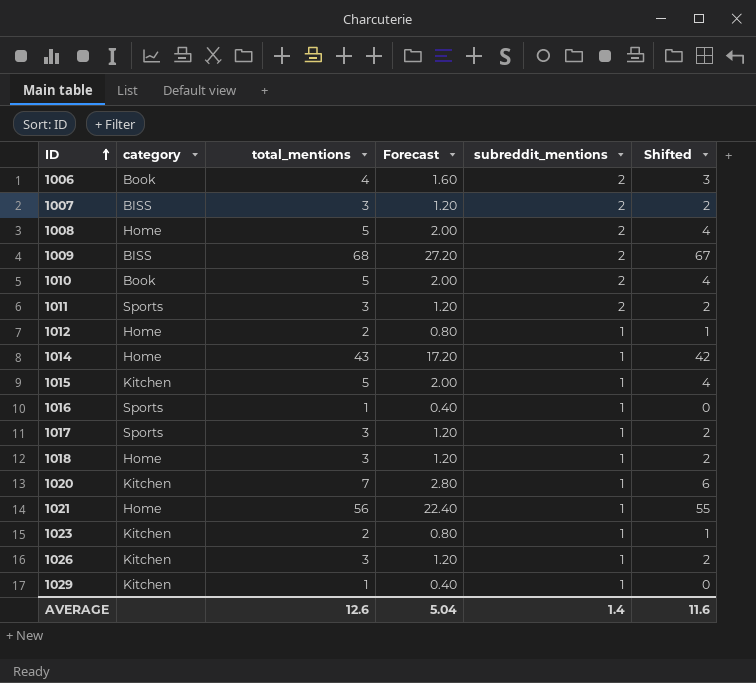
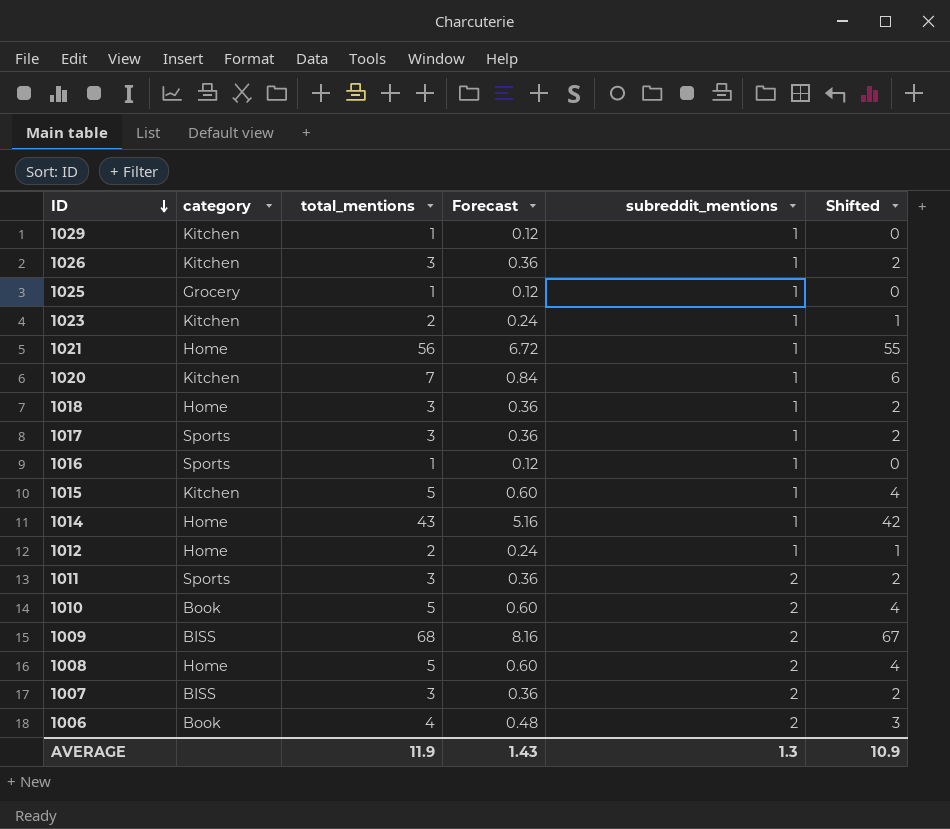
row order: ID ascending -> ID descending
column Forecast | formula: [total_mentions] * 0.4 -> [total_mentions] * 0.12
row 1025: none -> Grocery | 1 | 0.12 | 1 | 0
AVERAGE | total_mentions: 12.6 -> 11.9
AVERAGE | Forecast: 5.04 -> 1.43
AVERAGE | subreddit_mentions: 1.4 -> 1.3
AVERAGE | Shifted: 11.6 -> 10.9

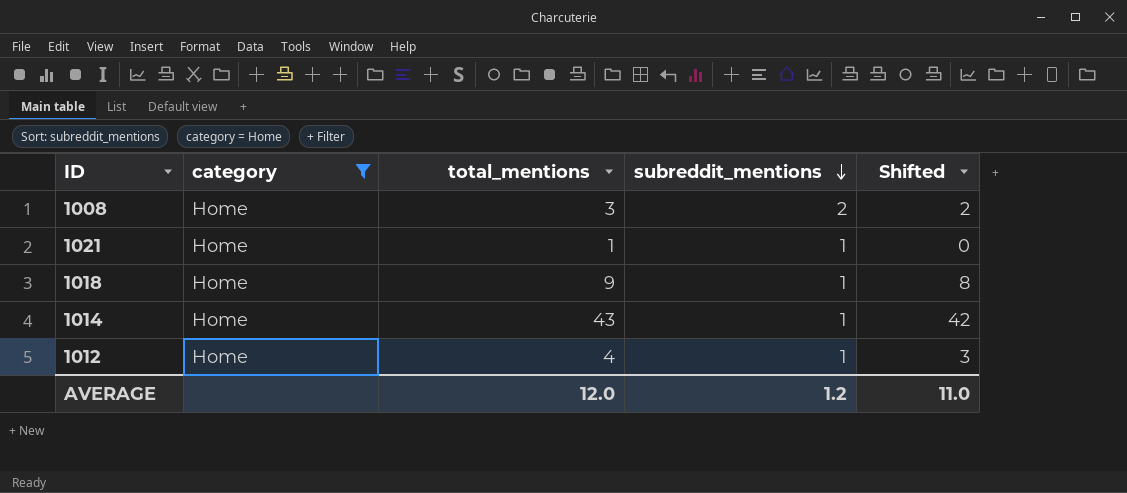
filter: none -> category = Home
row order: ID descending -> subreddit_mentions descending
column Forecast | formula: [total_mentions] * 0.12 -> none
1008 | total_mentions: 5 -> 3
1008 | Shifted: 4 -> 2
1021 | total_mentions: 56 -> 1
1021 | Shifted: 55 -> 0
1018 | total_mentions: 3 -> 9
1018 | Shifted: 2 -> 8
1012 | total_mentions: 2 -> 4
1012 | Shifted: 1 -> 3
AVERAGE | total_mentions: 11.9 -> 12.0
AVERAGE | subreddit_mentions: 1.3 -> 1.2
AVERAGE | Shifted: 10.9 -> 11.0

